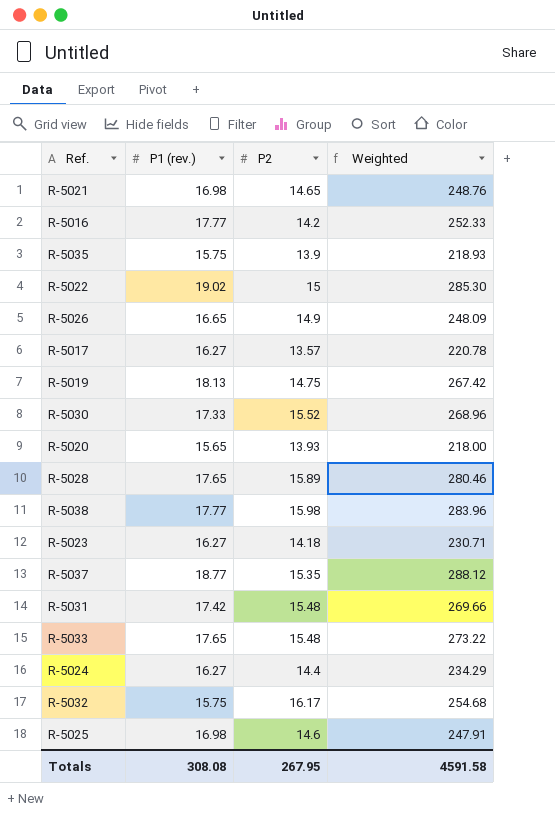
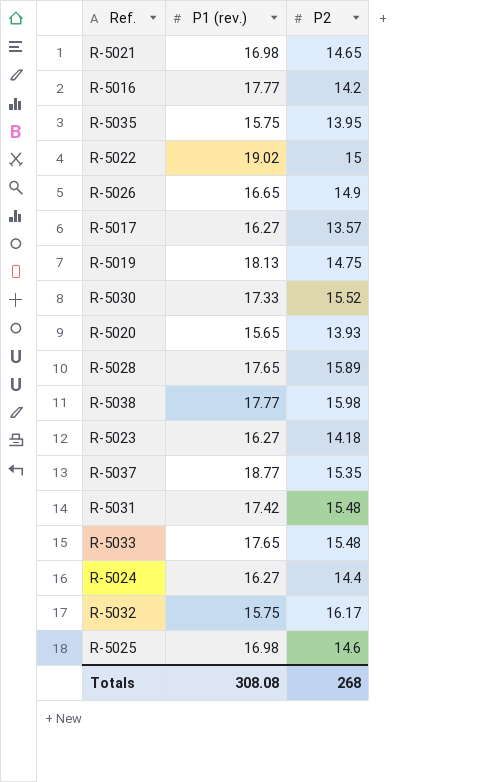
column Weighted | formula: [P1 (rev.)] * [P2] -> none
R-5035 | P2: 13.9 -> 13.95
Totals | P2: 267.95 -> 268

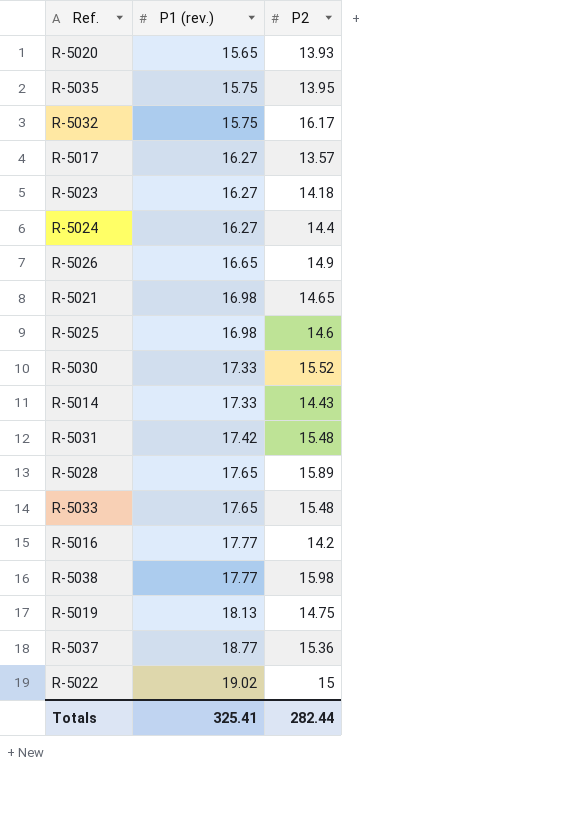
row order: none -> P1 (rev.) ascending
row R-5014: none -> 17.33 | 14.43
R-5037 | P2: 15.35 -> 15.36
Totals | P1 (rev.): 308.08 -> 325.41
Totals | P2: 268 -> 282.44

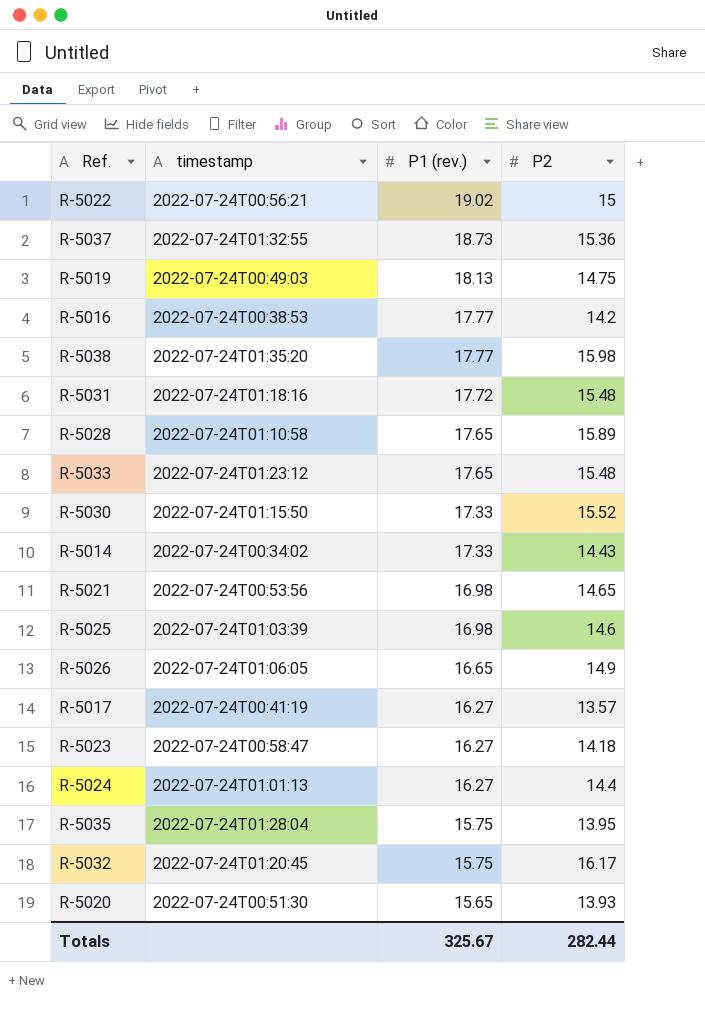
row order: P1 (rev.) ascending -> P1 (rev.) descending
column timestamp | position: none -> 2
R-5037 | P1 (rev.): 18.77 -> 18.73
R-5031 | P1 (rev.): 17.42 -> 17.72
Totals | P1 (rev.): 325.41 -> 325.67

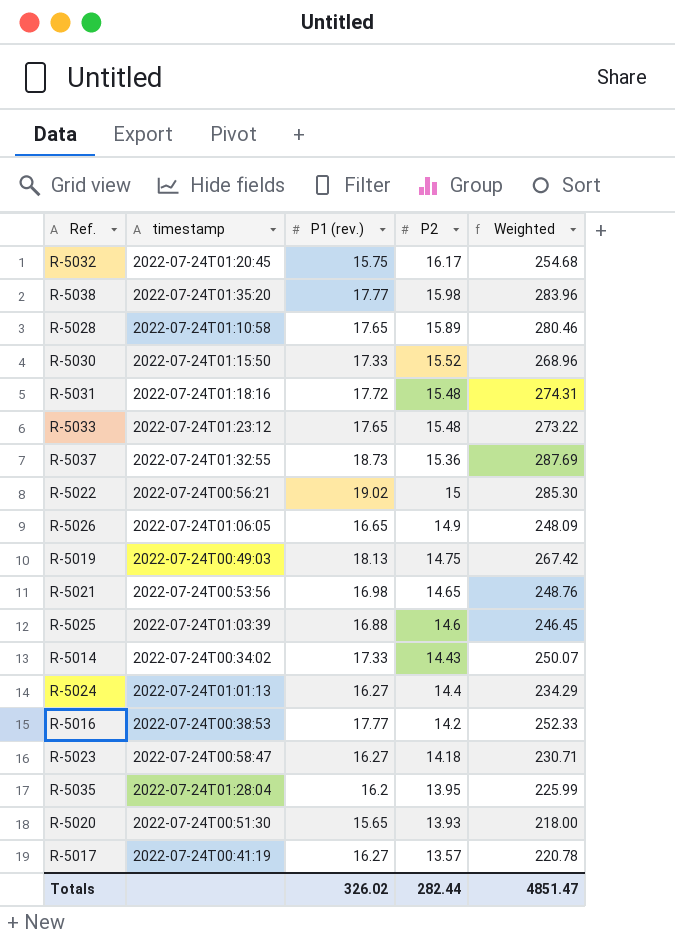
row order: P1 (rev.) descending -> P2 descending
column Weighted | formula: none -> [P1 (rev.)] * [P2]
R-5025 | P1 (rev.): 16.98 -> 16.88
R-5035 | P1 (rev.): 15.75 -> 16.2
Totals | P1 (rev.): 325.67 -> 326.02

